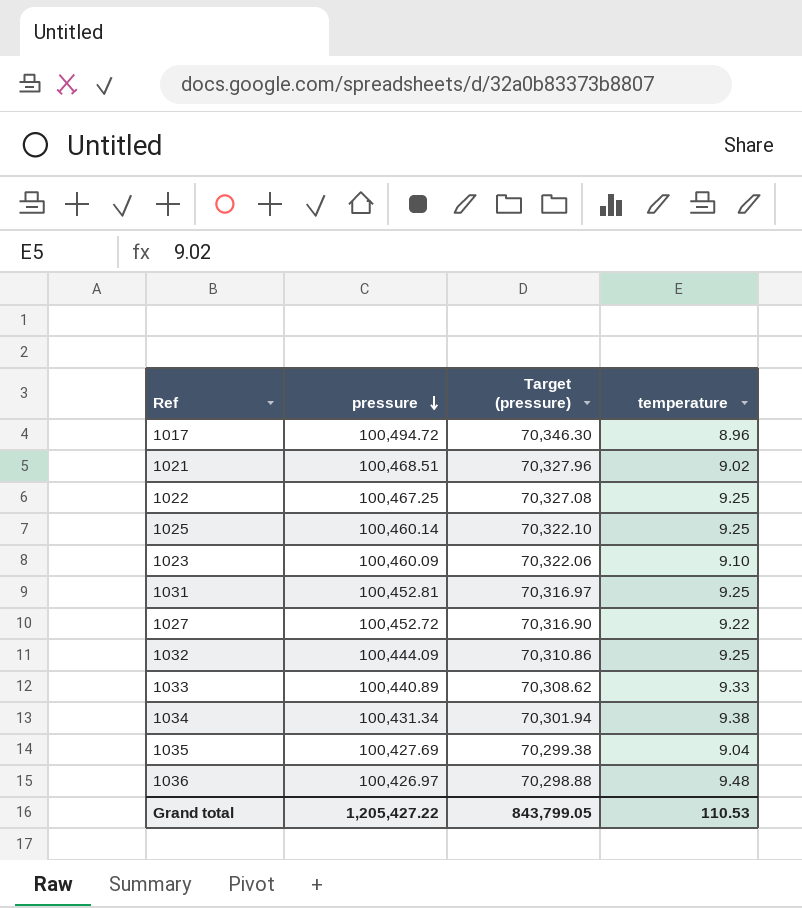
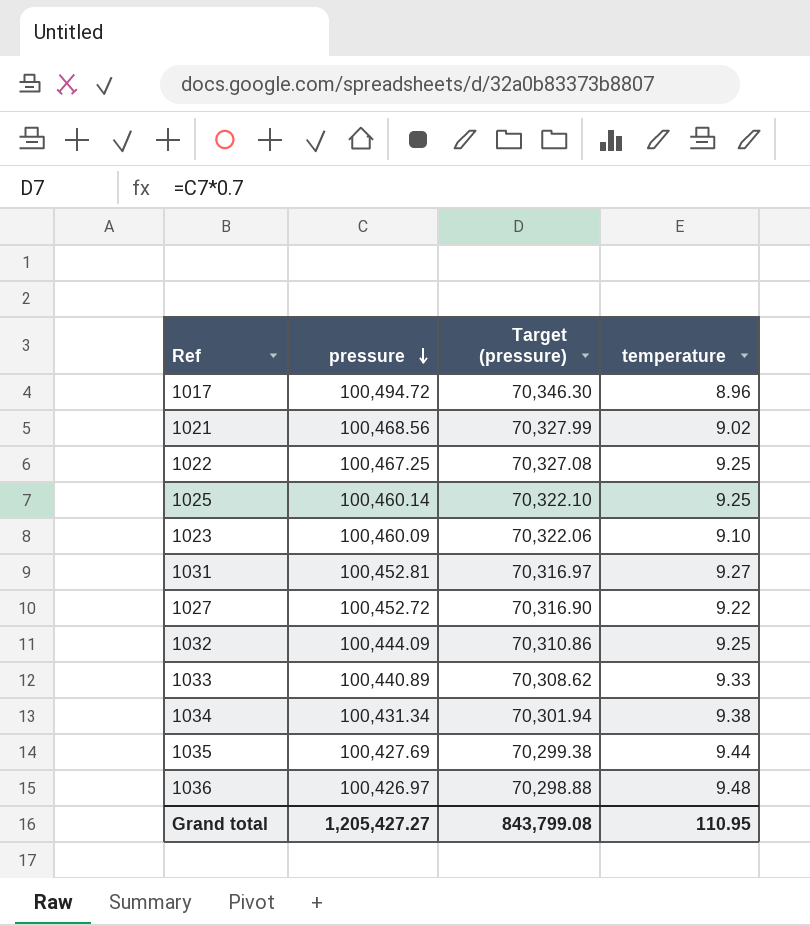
1021 | pressure: 100,468.51 -> 100,468.56
1021 | Target (pressure): 70,327.96 -> 70,327.99
1031 | temperature: 9.25 -> 9.27
1035 | temperature: 9.04 -> 9.44
Grand total | pressure: 1,205,427.22 -> 1,205,427.27
Grand total | Target (pressure): 843,799.05 -> 843,799.08
Grand total | temperature: 110.53 -> 110.95

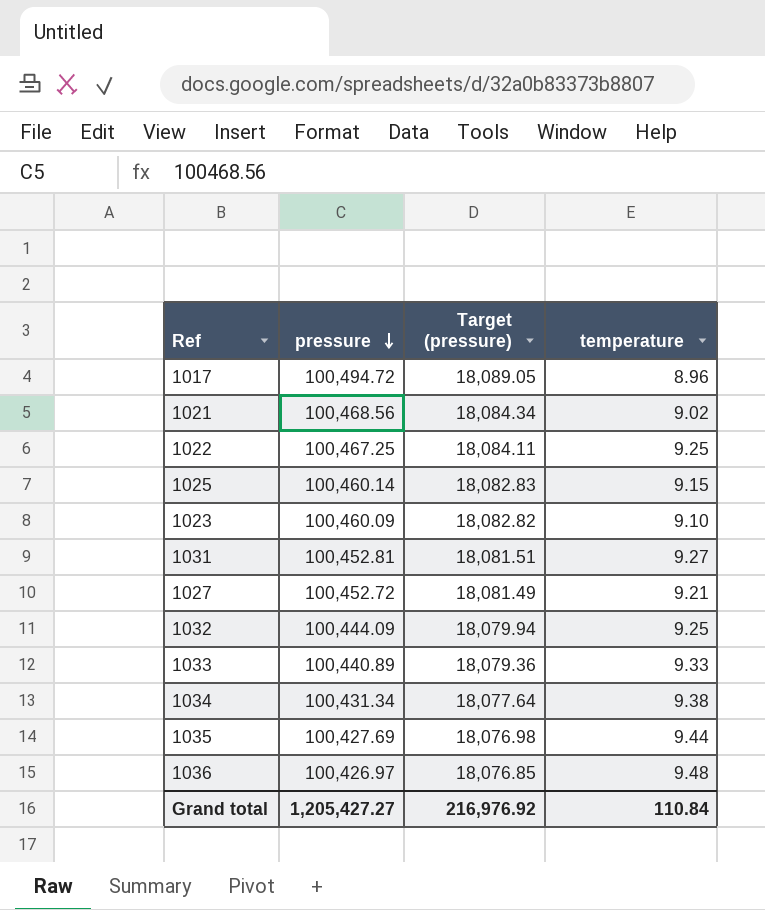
column Target (pressure) | formula: [pressure] * 0.7 -> [pressure] * 0.18
1025 | temperature: 9.25 -> 9.15
1027 | temperature: 9.22 -> 9.21
Grand total | Target (pressure): 843,799.08 -> 216,976.92
Grand total | temperature: 110.95 -> 110.84

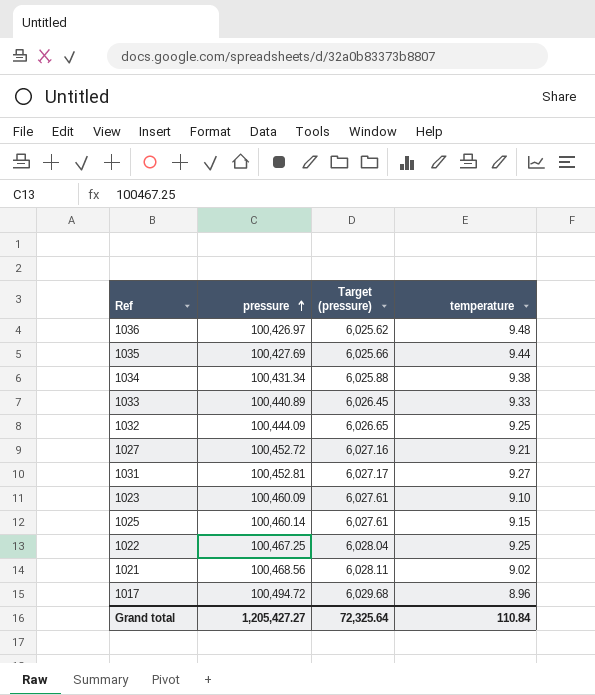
row order: pressure descending -> pressure ascending
column Target (pressure) | formula: [pressure] * 0.18 -> [pressure] * 0.06
Grand total | Target (pressure): 216,976.92 -> 72,325.64

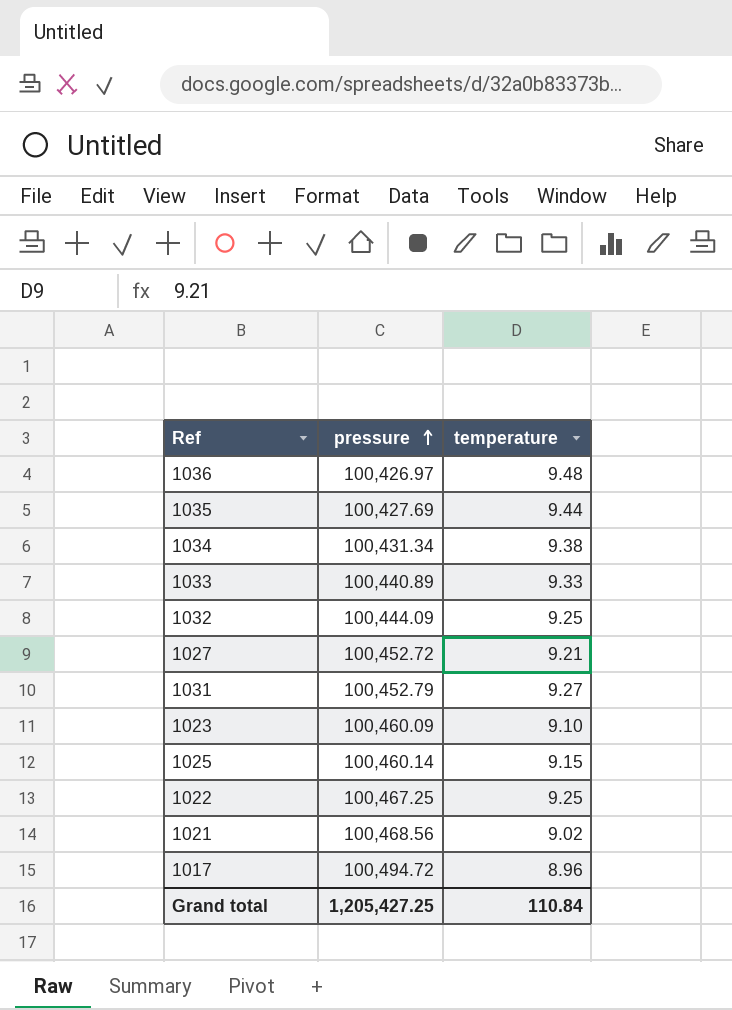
column Target (pressure) | formula: [pressure] * 0.06 -> none
1031 | pressure: 100,452.81 -> 100,452.79
Grand total | pressure: 1,205,427.27 -> 1,205,427.25

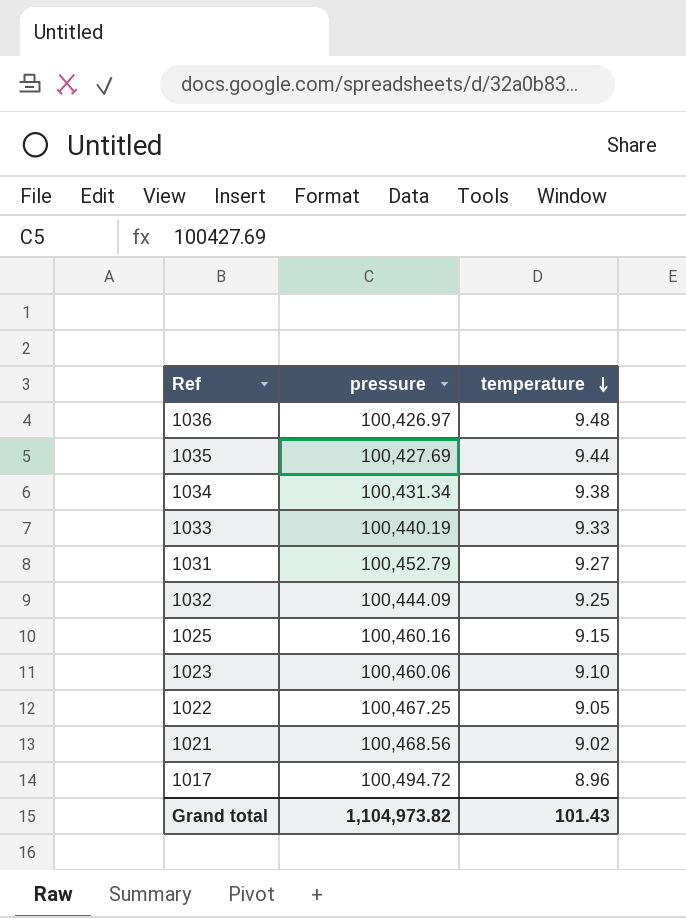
row order: pressure ascending -> temperature descending
row 1027: 100,452.72 | 9.21 -> none
1033 | pressure: 100,440.89 -> 100,440.19
1025 | pressure: 100,460.14 -> 100,460.16
1023 | pressure: 100,460.09 -> 100,460.06
1022 | temperature: 9.25 -> 9.05
Grand total | pressure: 1,205,427.25 -> 1,104,973.82
Grand total | temperature: 110.84 -> 101.43

